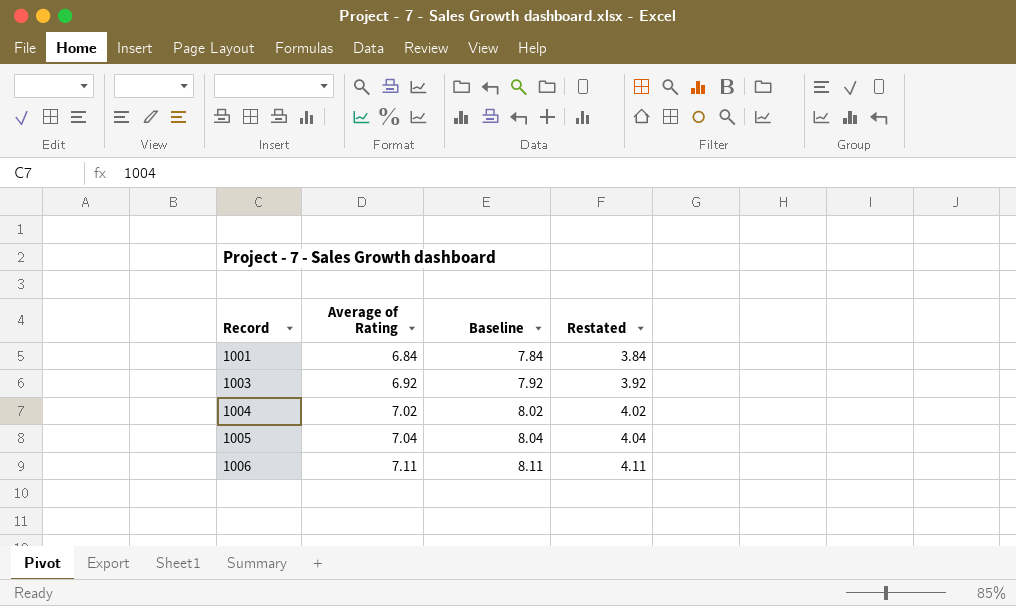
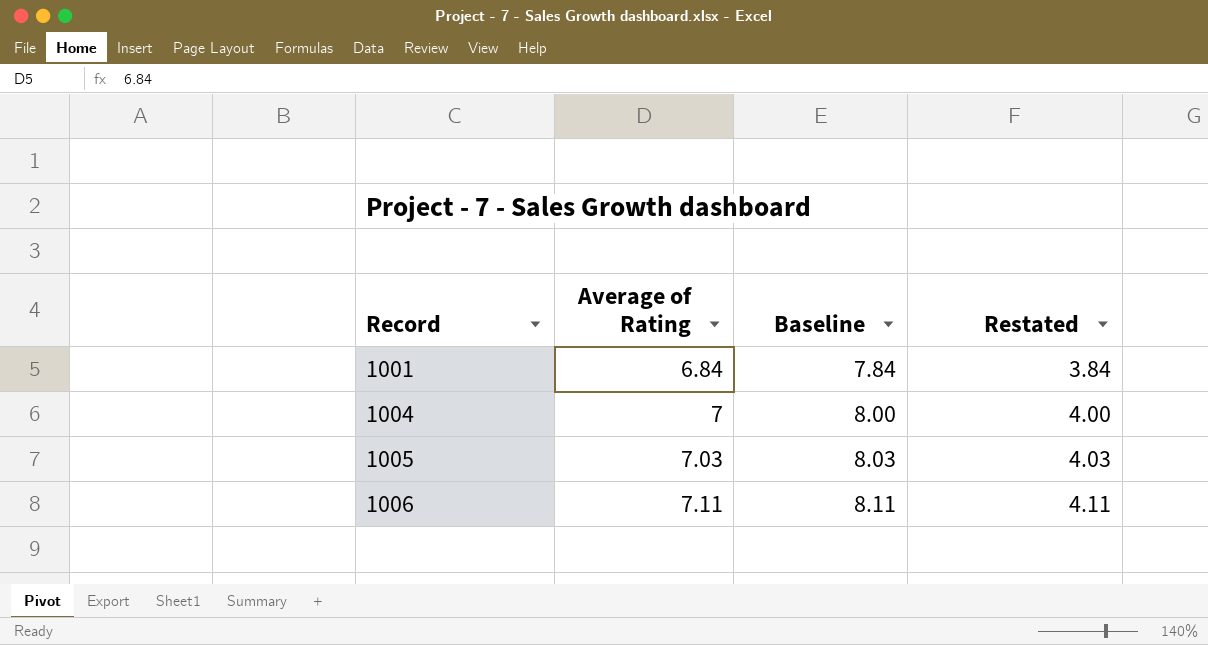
row 1003: 6.92 | 7.92 | 3.92 -> none
1004 | Average of Rating: 7.02 -> 7
1004 | Baseline: 8.02 -> 8.00
1004 | Restated: 4.02 -> 4.00
1005 | Average of Rating: 7.04 -> 7.03
1005 | Baseline: 8.04 -> 8.03
1005 | Restated: 4.04 -> 4.03

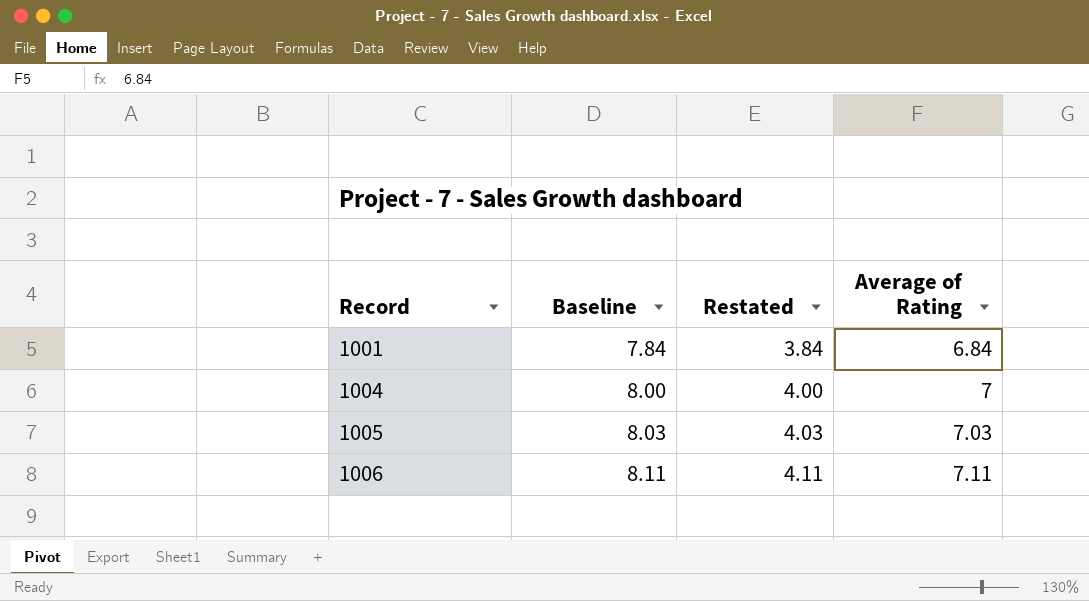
column Average of Rating | position: 2 -> 4

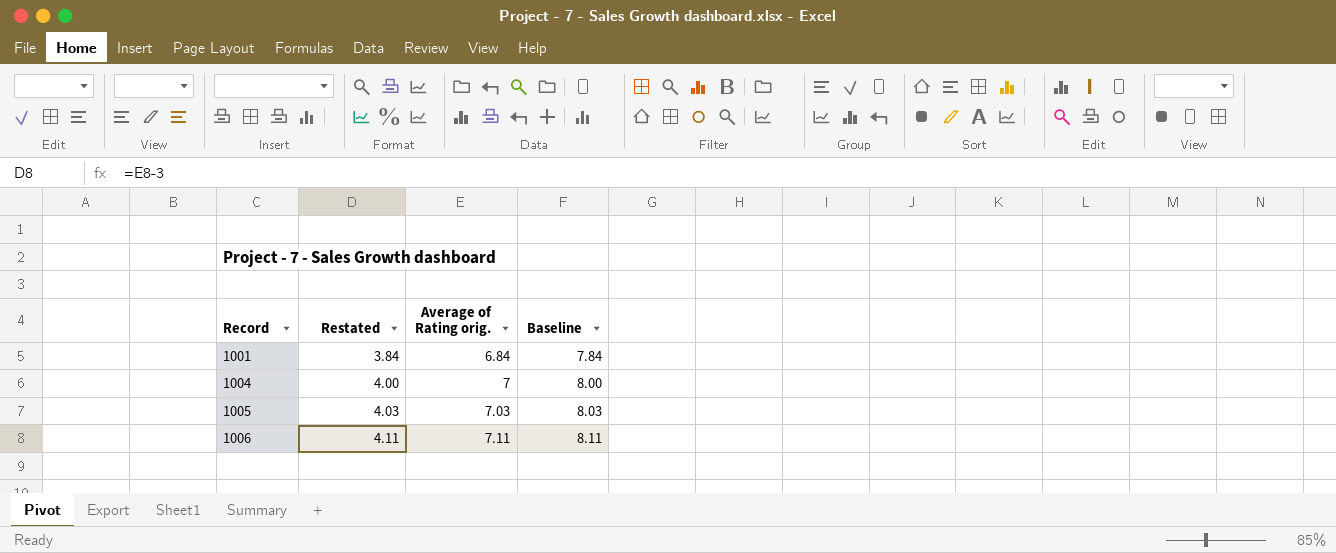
column name: Average of Rating -> Average of Rating orig.
column Baseline | position: 2 -> 4

